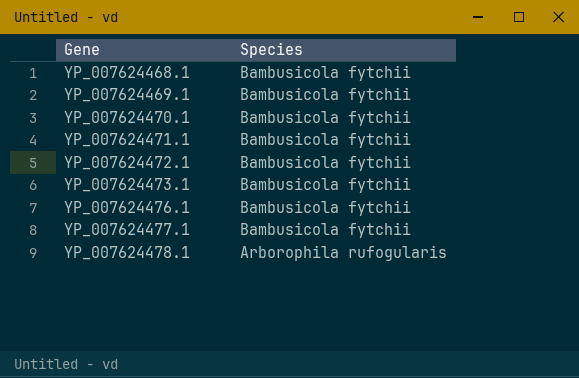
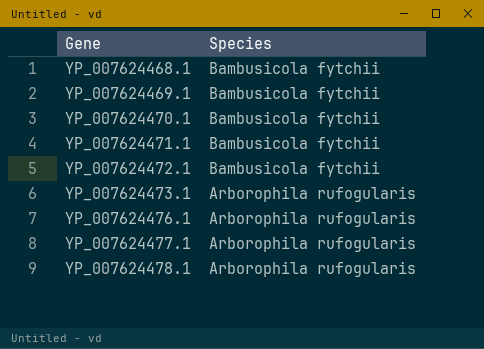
YP_007624473.1 | Species: Bambusicola fytchii -> Arborophila rufogularis
YP_007624476.1 | Species: Bambusicola fytchii -> Arborophila rufogularis
YP_007624477.1 | Species: Bambusicola fytchii -> Arborophila rufogularis

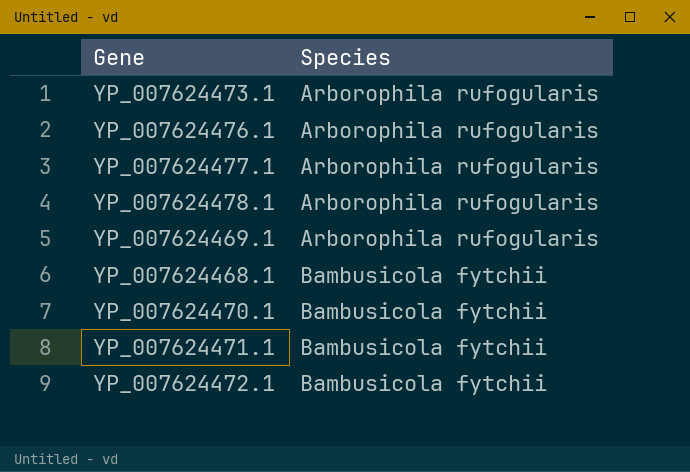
row order: Gene ascending -> Species ascending
YP_007624469.1 | Species: Bambusicola fytchii -> Arborophila rufogularis

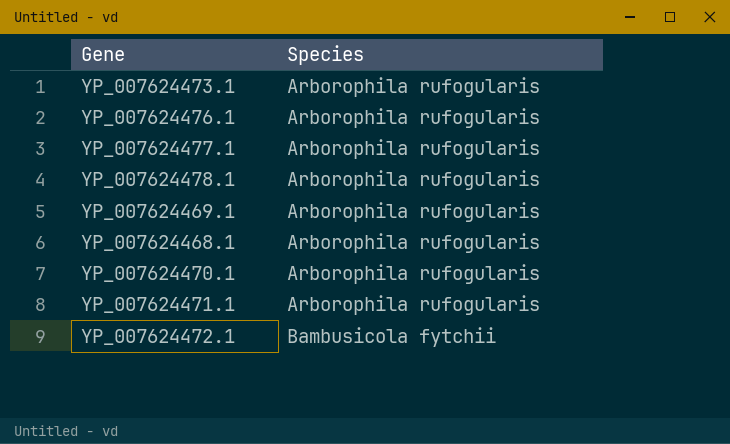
YP_007624468.1 | Species: Bambusicola fytchii -> Arborophila rufogularis
YP_007624470.1 | Species: Bambusicola fytchii -> Arborophila rufogularis
YP_007624471.1 | Species: Bambusicola fytchii -> Arborophila rufogularis

